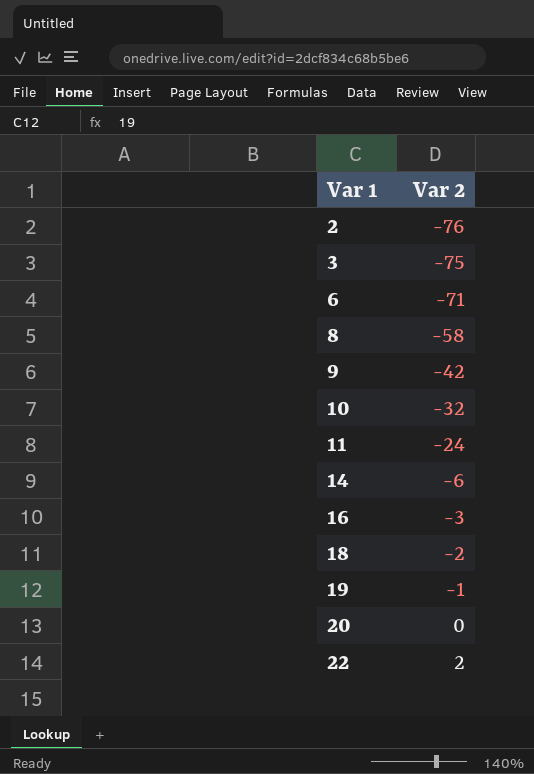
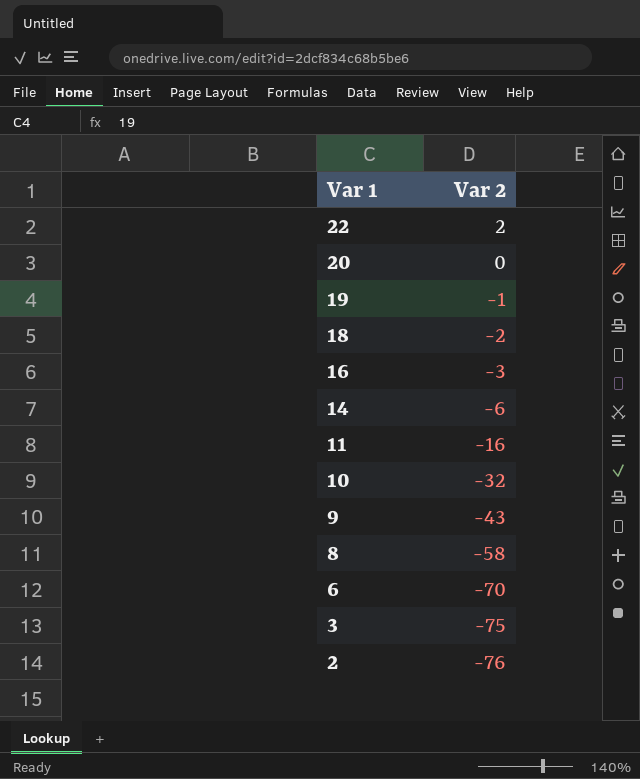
row order: Var 1 ascending -> Var 1 descending
11 | Var 2: -24 -> -16
9 | Var 2: -42 -> -43
6 | Var 2: -71 -> -70

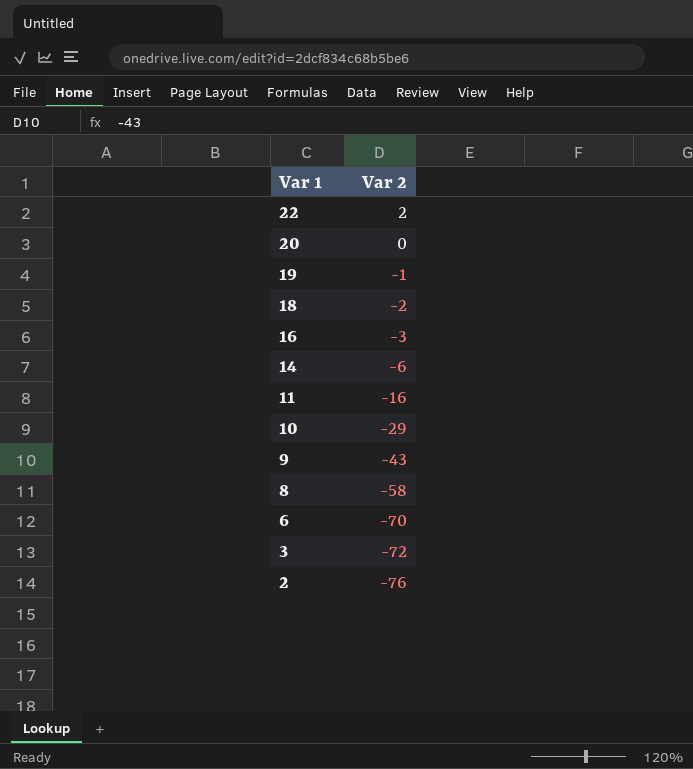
10 | Var 2: -32 -> -29
3 | Var 2: -75 -> -72

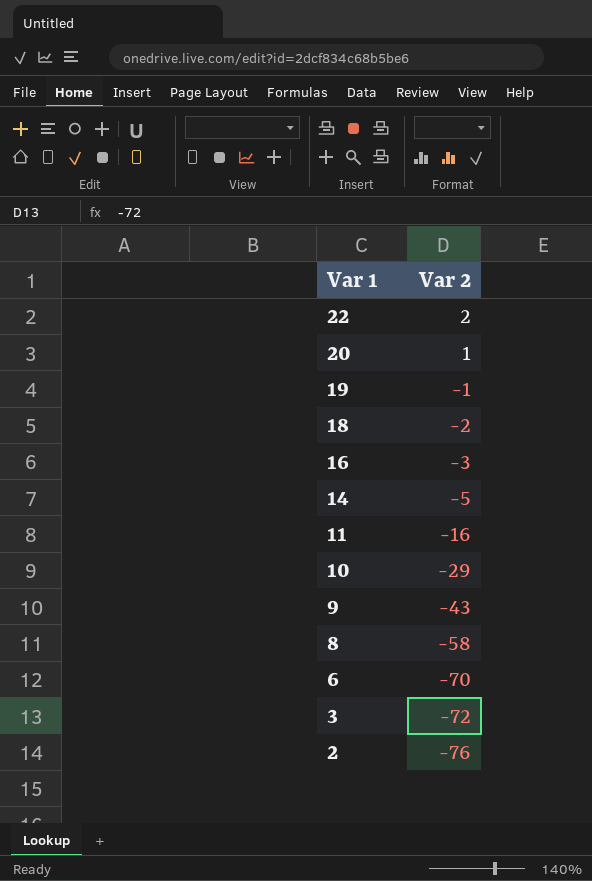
20 | Var 2: 0 -> 1
14 | Var 2: -6 -> -5

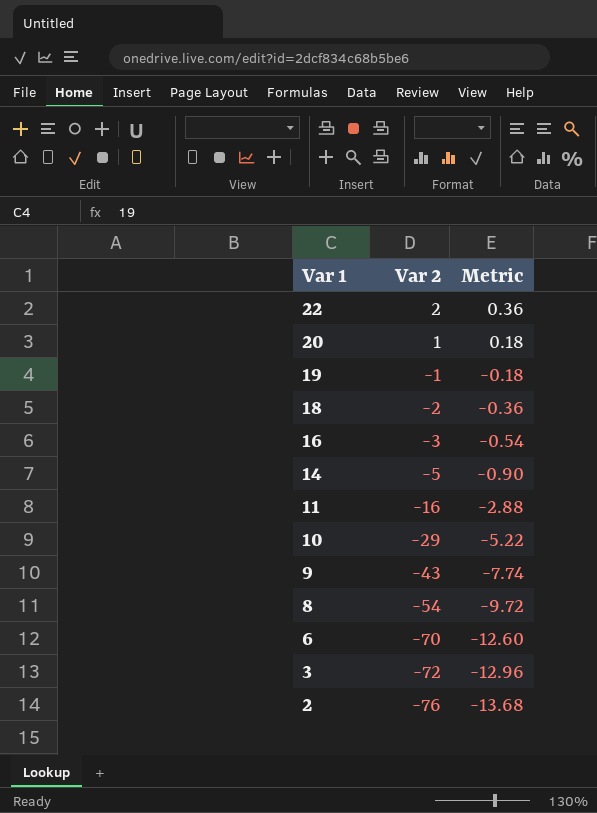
column Metric | formula: none -> [Var 2] * 0.18
8 | Var 2: -58 -> -54

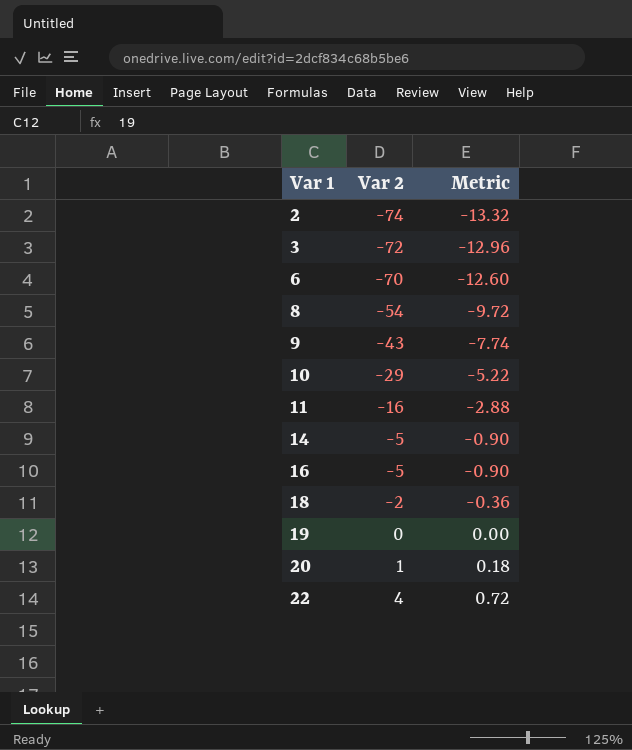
row order: Var 1 descending -> Var 1 ascending
2 | Var 2: -76 -> -74
2 | Metric: -13.68 -> -13.32
16 | Var 2: -3 -> -5
16 | Metric: -0.54 -> -0.90
19 | Var 2: -1 -> 0
19 | Metric: -0.18 -> 0.00
22 | Var 2: 2 -> 4
22 | Metric: 0.36 -> 0.72

